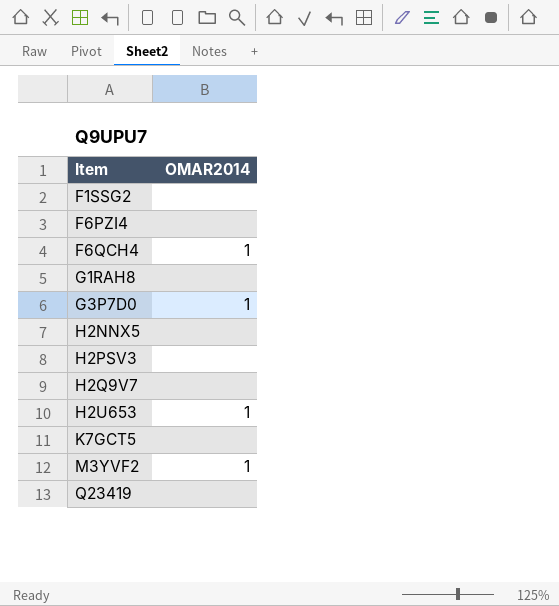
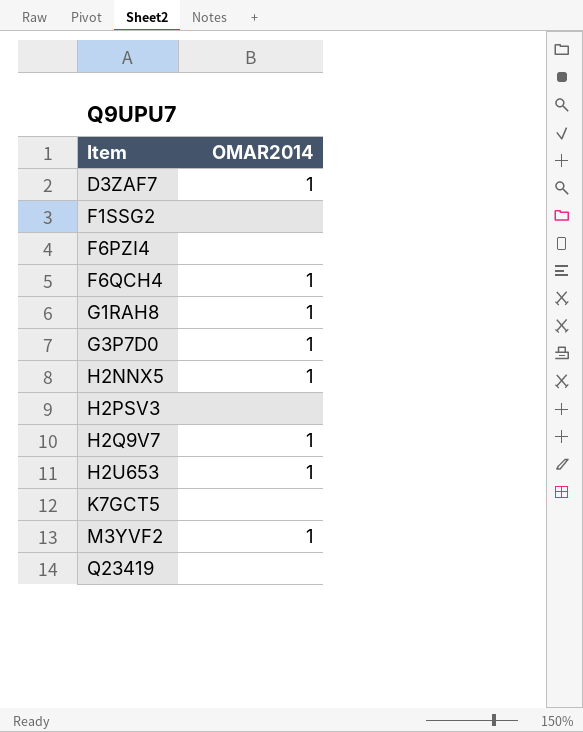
row D3ZAF7: none -> 1
G1RAH8 | OMAR2014: none -> 1
H2NNX5 | OMAR2014: none -> 1
H2Q9V7 | OMAR2014: none -> 1

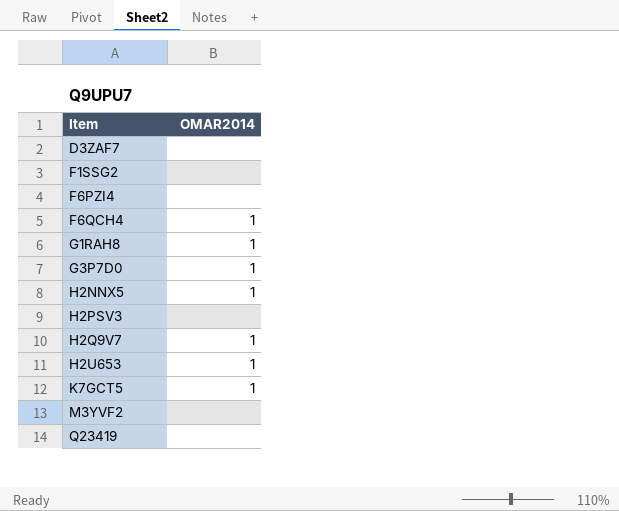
D3ZAF7 | OMAR2014: 1 -> none
K7GCT5 | OMAR2014: none -> 1
M3YVF2 | OMAR2014: 1 -> none

